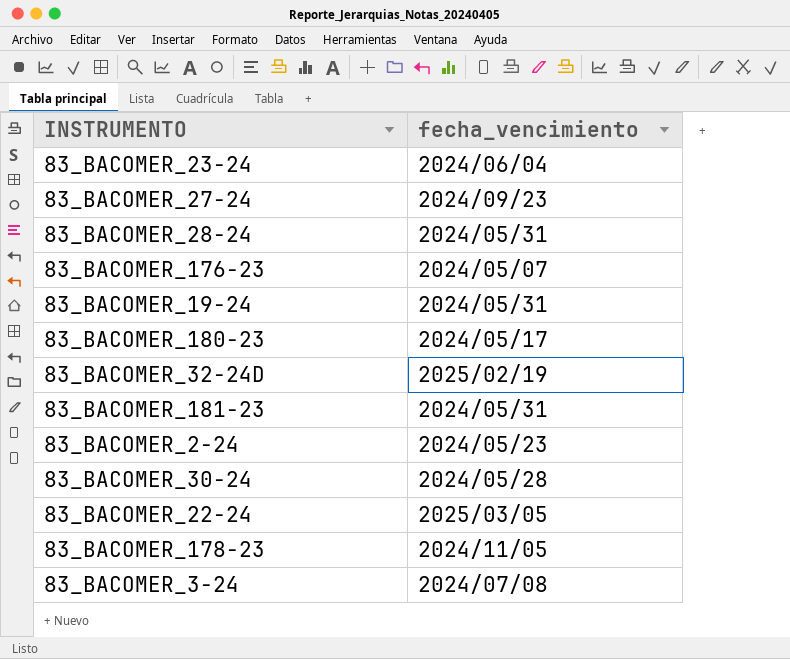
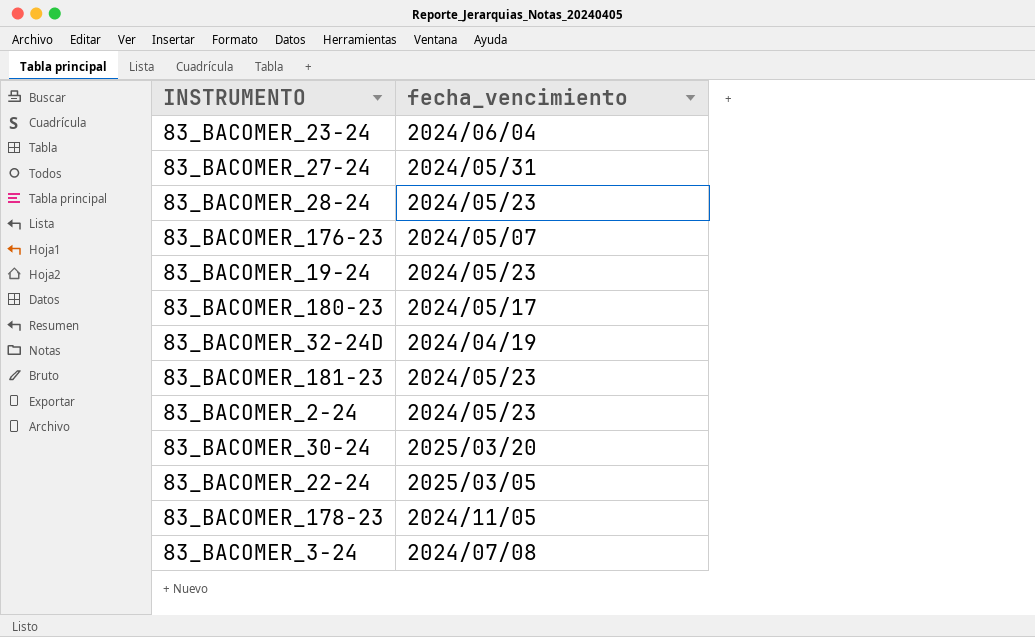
83_BACOMER_27-24 | fecha_vencimiento: 2024/09/23 -> 2024/05/31
83_BACOMER_28-24 | fecha_vencimiento: 2024/05/31 -> 2024/05/23
83_BACOMER_19-24 | fecha_vencimiento: 2024/05/31 -> 2024/05/23
83_BACOMER_32-24D | fecha_vencimiento: 2025/02/19 -> 2024/04/19
83_BACOMER_181-23 | fecha_vencimiento: 2024/05/31 -> 2024/05/23
83_BACOMER_30-24 | fecha_vencimiento: 2024/05/28 -> 2025/03/20

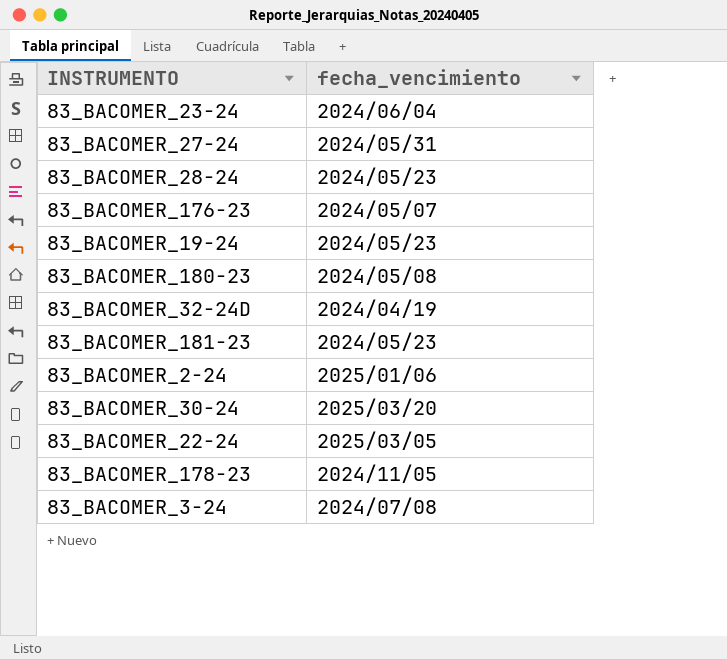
83_BACOMER_180-23 | fecha_vencimiento: 2024/05/17 -> 2024/05/08
83_BACOMER_2-24 | fecha_vencimiento: 2024/05/23 -> 2025/01/06

